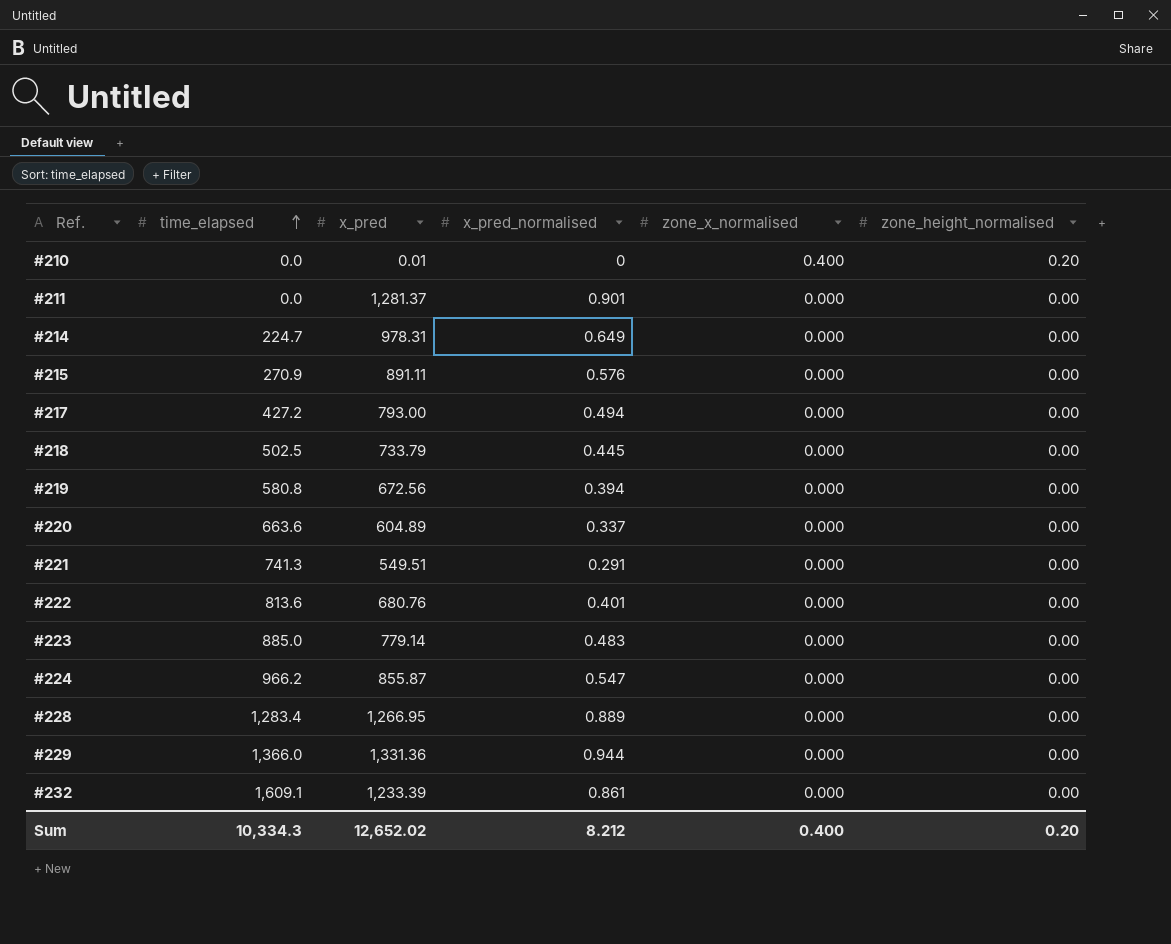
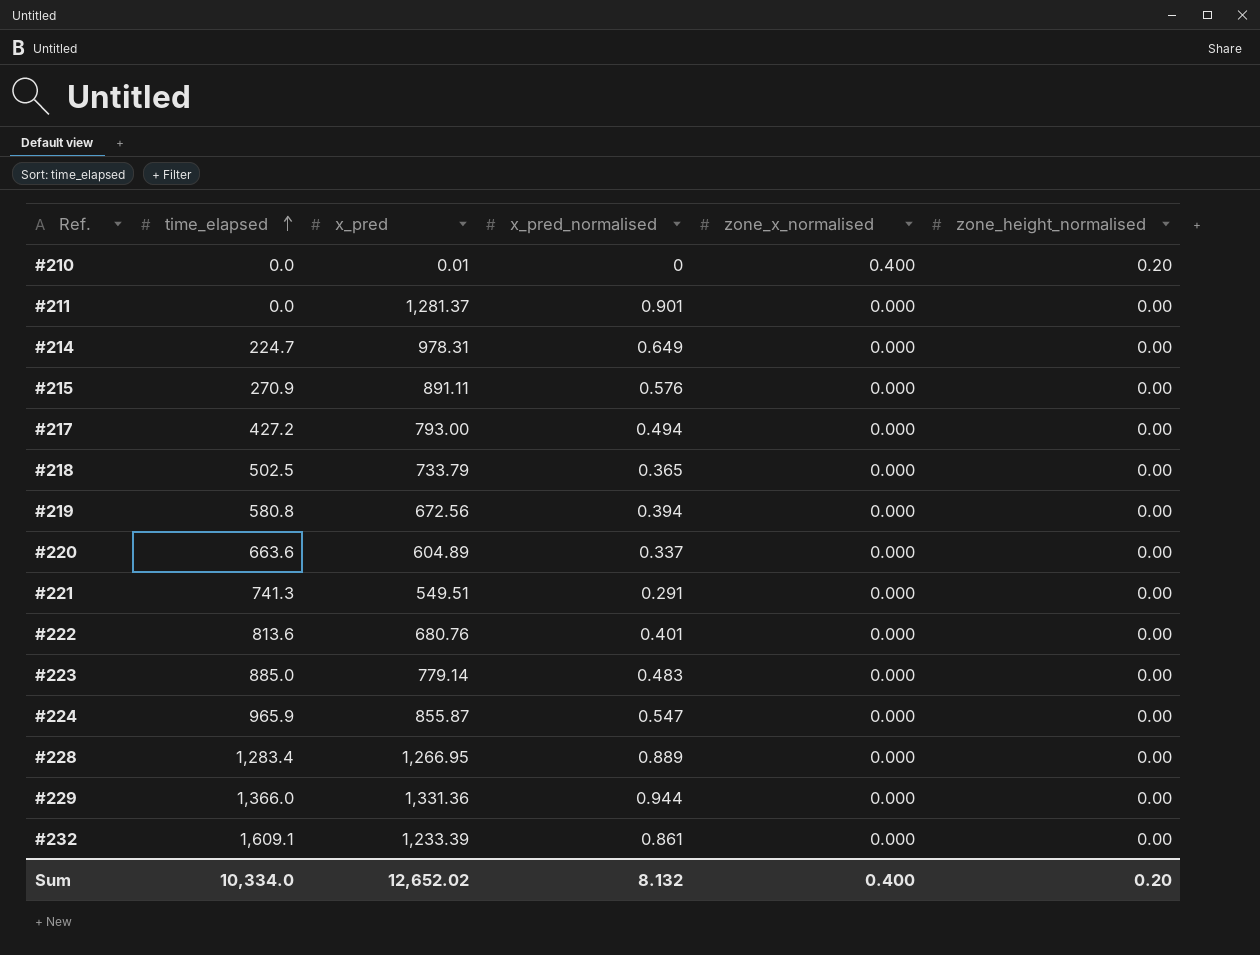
#218 | x_pred_normalised: 0.445 -> 0.365
#224 | time_elapsed: 966.2 -> 965.9
Sum | time_elapsed: 10,334.3 -> 10,334.0
Sum | x_pred_normalised: 8.212 -> 8.132

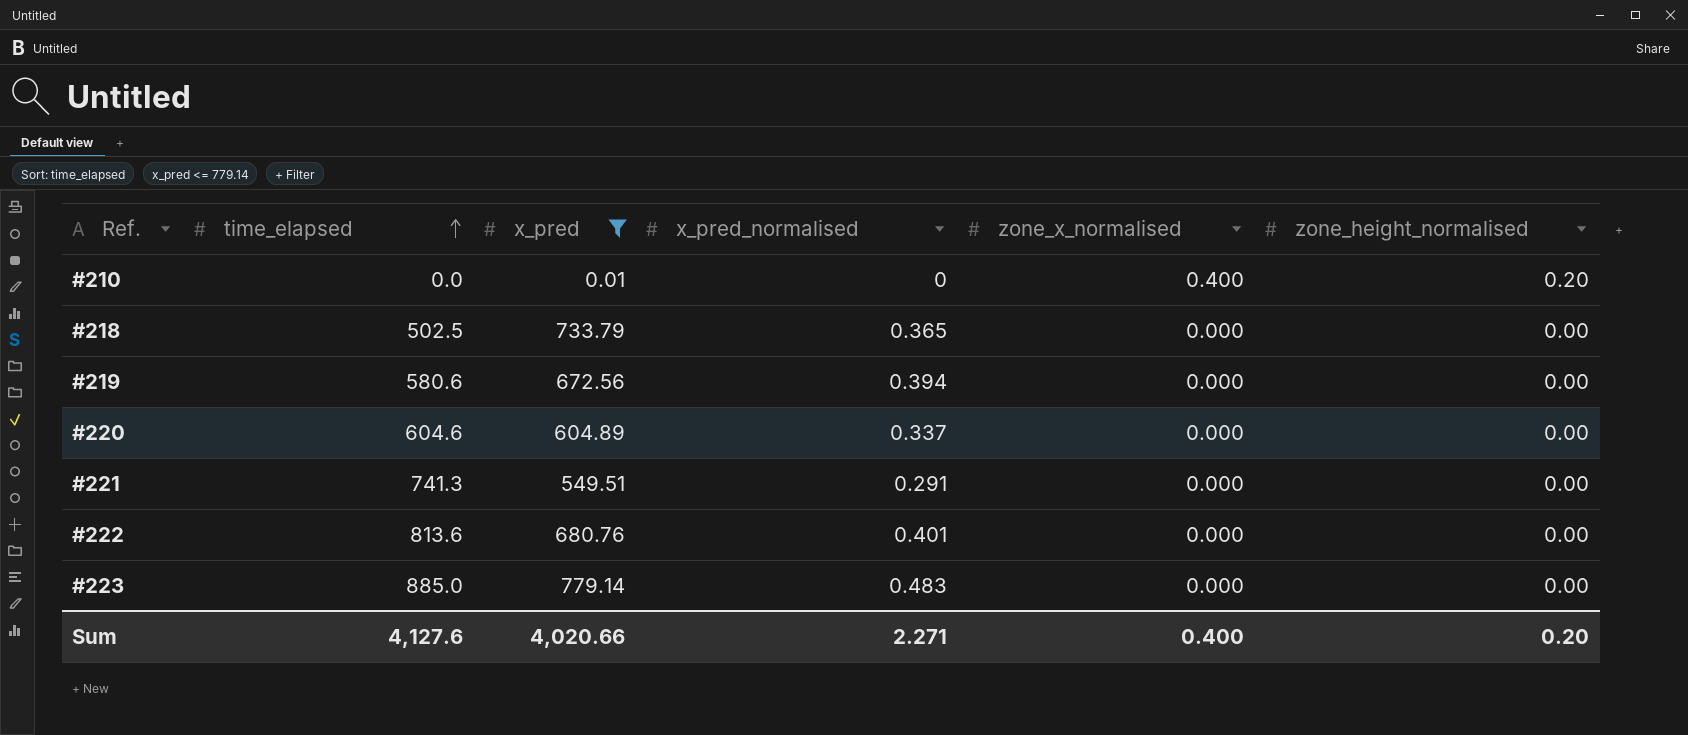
filter: none -> x_pred <= 779.14
#219 | time_elapsed: 580.8 -> 580.6
#220 | time_elapsed: 663.6 -> 604.6
Sum | time_elapsed: 10,334.0 -> 4,127.6
Sum | x_pred: 12,652.02 -> 4,020.66
Sum | x_pred_normalised: 8.132 -> 2.271

